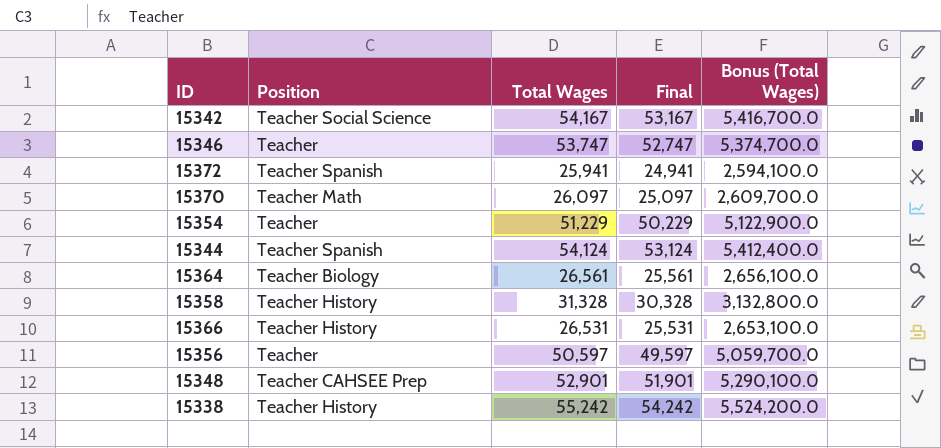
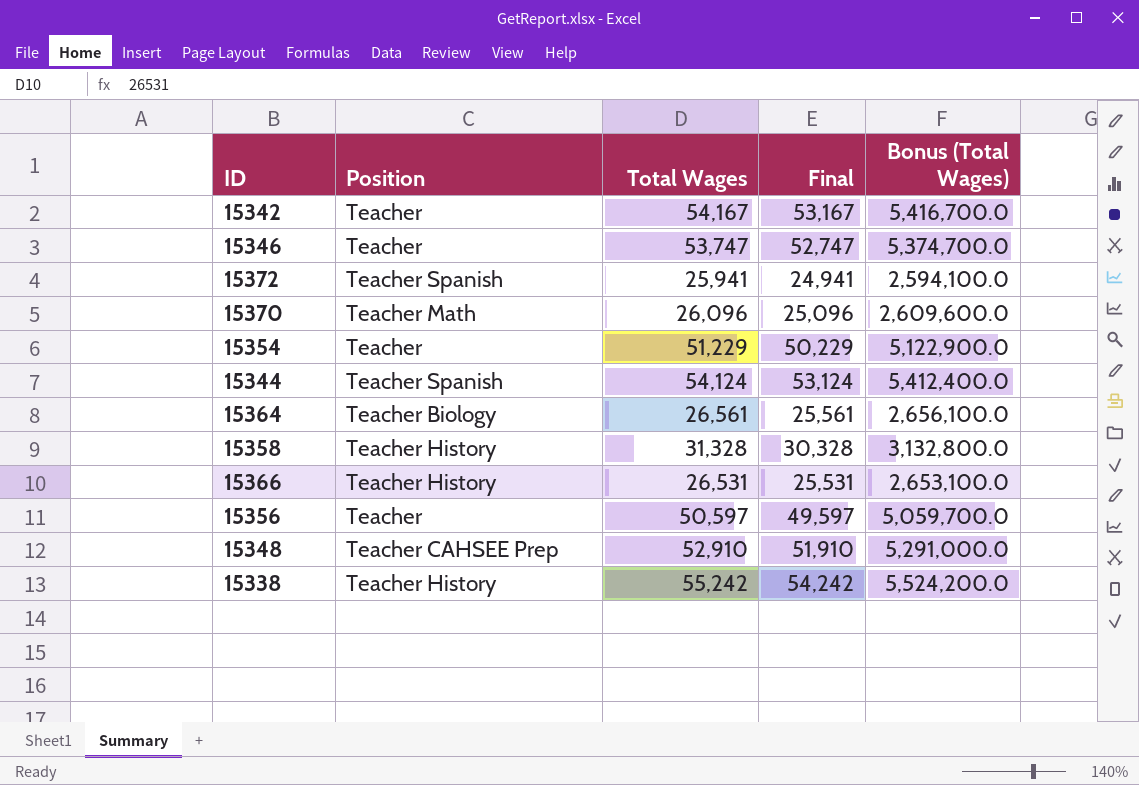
15342 | Position: Teacher Social Science -> Teacher
15370 | Total Wages: 26,097 -> 26,096
15370 | Final: 25,097 -> 25,096
15370 | Bonus (Total Wages): 2,609,700.0 -> 2,609,600.0
15348 | Total Wages: 52,901 -> 52,910
15348 | Final: 51,901 -> 51,910
15348 | Bonus (Total Wages): 5,290,100.0 -> 5,291,000.0

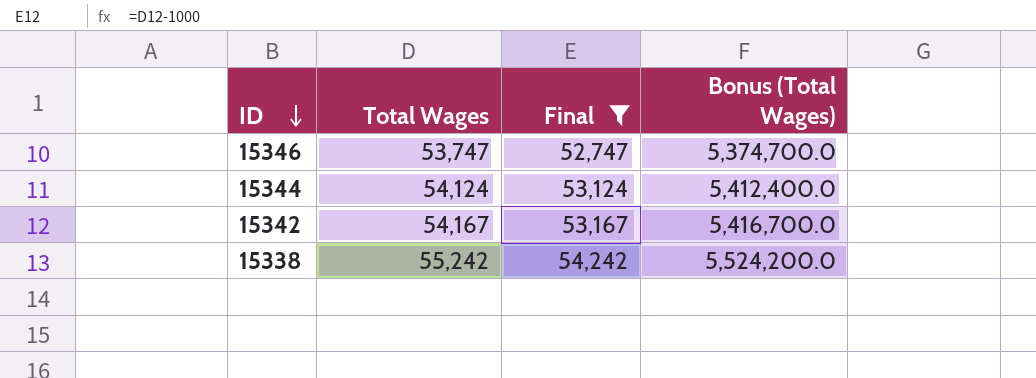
filter: none -> Final >= 52,747
row order: none -> ID descending
column Position | position: 2 -> none

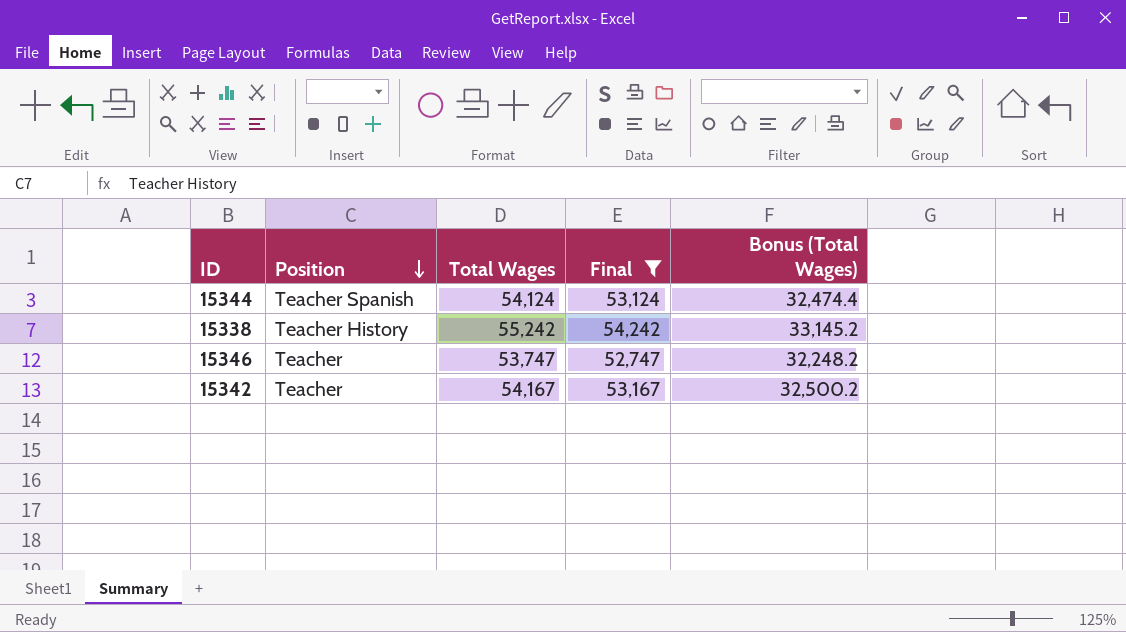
row order: ID descending -> Position descending
column Position | position: none -> 2
column Bonus (Total Wages) | formula: [Total Wages] * 100 -> [Total Wages] * 0.6

